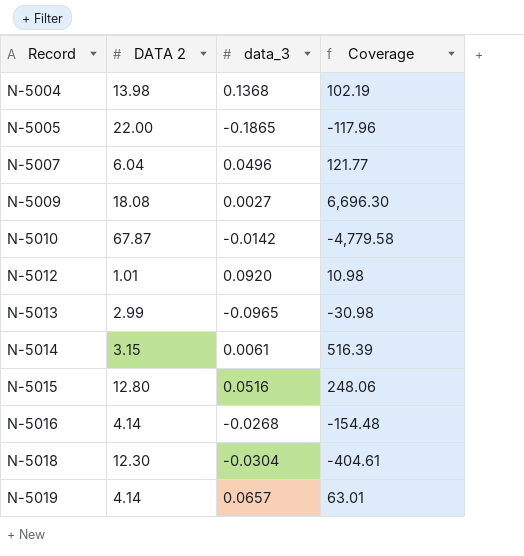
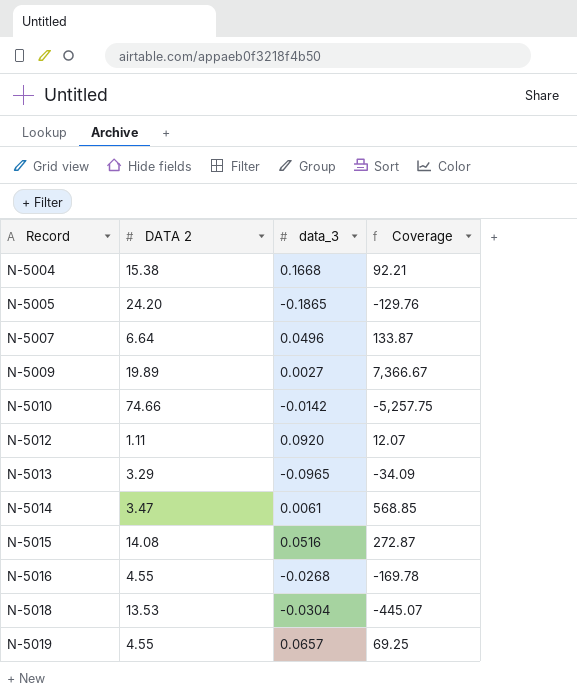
N-5004 | DATA 2: 13.98 -> 15.38
N-5004 | data_3: 0.1368 -> 0.1668
N-5004 | Coverage: 102.19 -> 92.21
N-5005 | DATA 2: 22.00 -> 24.20
N-5005 | Coverage: -117.96 -> -129.76
N-5007 | DATA 2: 6.04 -> 6.64
N-5007 | Coverage: 121.77 -> 133.87
N-5009 | DATA 2: 18.08 -> 19.89
N-5009 | Coverage: 6,696.30 -> 7,366.67
N-5010 | DATA 2: 67.87 -> 74.66
N-5010 | Coverage: -4,779.58 -> -5,257.75
N-5012 | DATA 2: 1.01 -> 1.11
N-5012 | Coverage: 10.98 -> 12.07
N-5013 | DATA 2: 2.99 -> 3.29
N-5013 | Coverage: -30.98 -> -34.09
N-5014 | DATA 2: 3.15 -> 3.47
N-5014 | Coverage: 516.39 -> 568.85
N-5015 | DATA 2: 12.80 -> 14.08
N-5015 | Coverage: 248.06 -> 272.87
N-5016 | DATA 2: 4.14 -> 4.55
N-5016 | Coverage: -154.48 -> -169.78
N-5018 | DATA 2: 12.30 -> 13.53
N-5018 | Coverage: -404.61 -> -445.07
N-5019 | DATA 2: 4.14 -> 4.55
N-5019 | Coverage: 63.01 -> 69.25

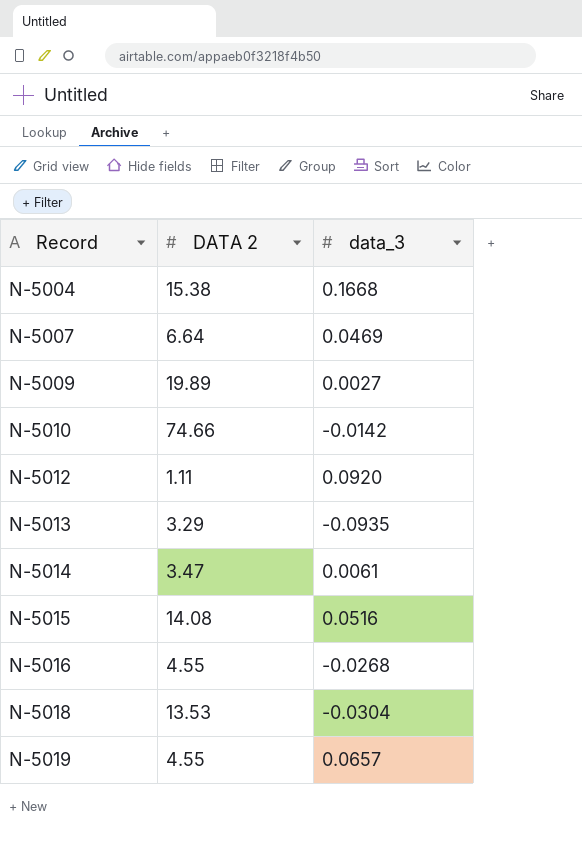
column Coverage | formula: [DATA 2] / [data_3] -> none
row N-5005: 24.20 | -0.1865 | -129.76 -> none
N-5007 | data_3: 0.0496 -> 0.0469
N-5013 | data_3: -0.0965 -> -0.0935

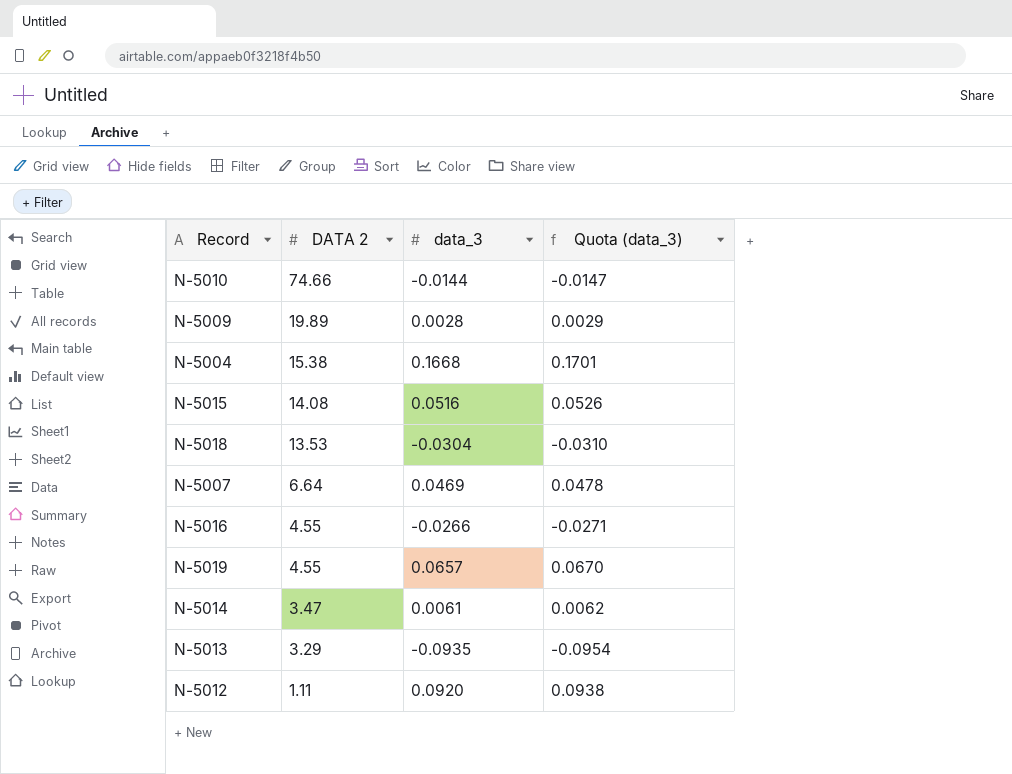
row order: Record ascending -> DATA 2 descending
column Quota (data_3) | formula: none -> [data_3] * 1.02
N-5010 | data_3: -0.0142 -> -0.0144
N-5009 | data_3: 0.0027 -> 0.0028
N-5016 | data_3: -0.0268 -> -0.0266

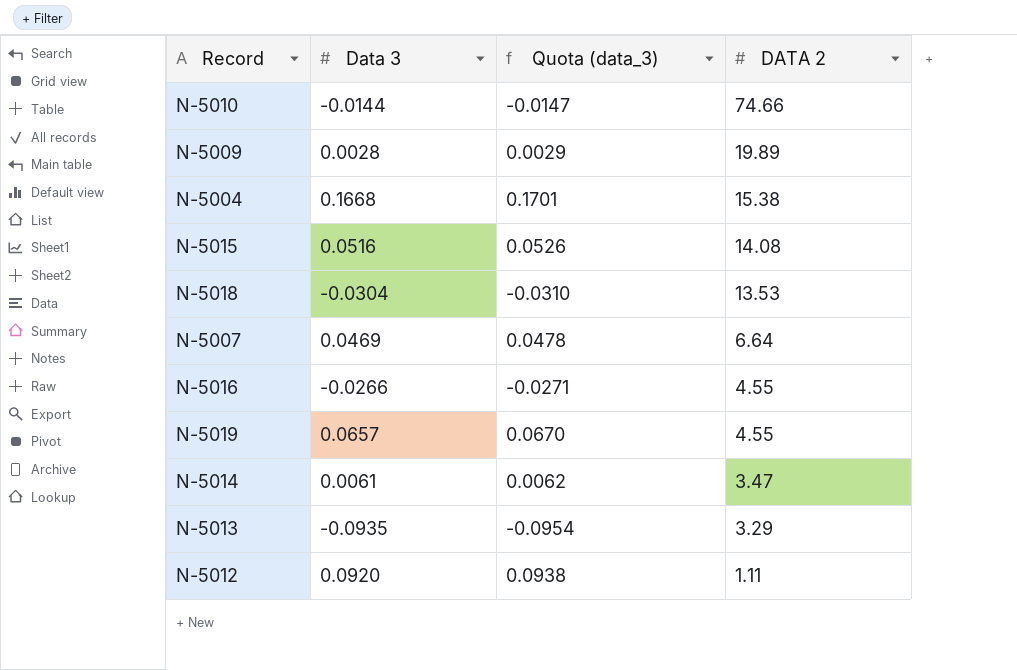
column name: data_3 -> Data 3
column DATA 2 | position: 2 -> 4

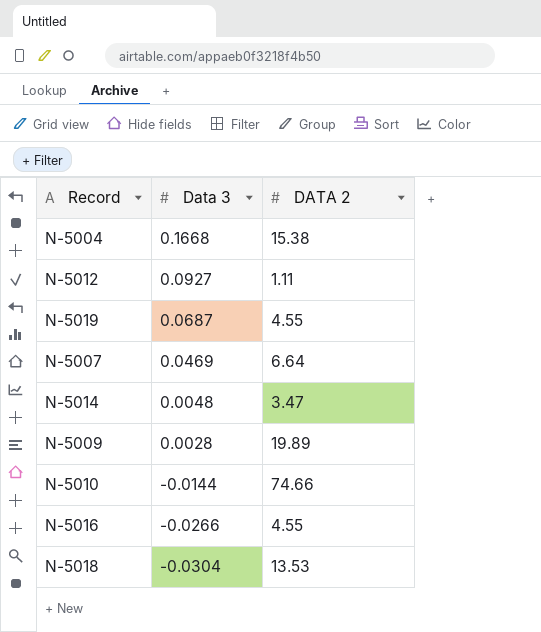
row order: DATA 2 descending -> Data 3 descending
column Quota (data_3) | formula: [Data 3] * 1.02 -> none
row N-5015: 0.0516 | 0.0526 | 14.08 -> none
row N-5013: -0.0935 | -0.0954 | 3.29 -> none
N-5012 | Data 3: 0.0920 -> 0.0927
N-5019 | Data 3: 0.0657 -> 0.0687
N-5014 | Data 3: 0.0061 -> 0.0048

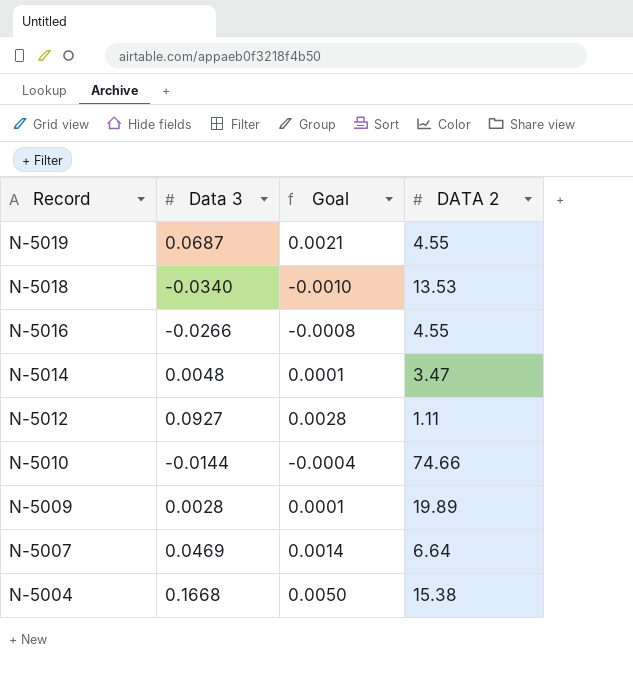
row order: Data 3 descending -> Record descending
column Goal | formula: none -> [Data 3] * 0.03
N-5018 | Data 3: -0.0304 -> -0.0340

